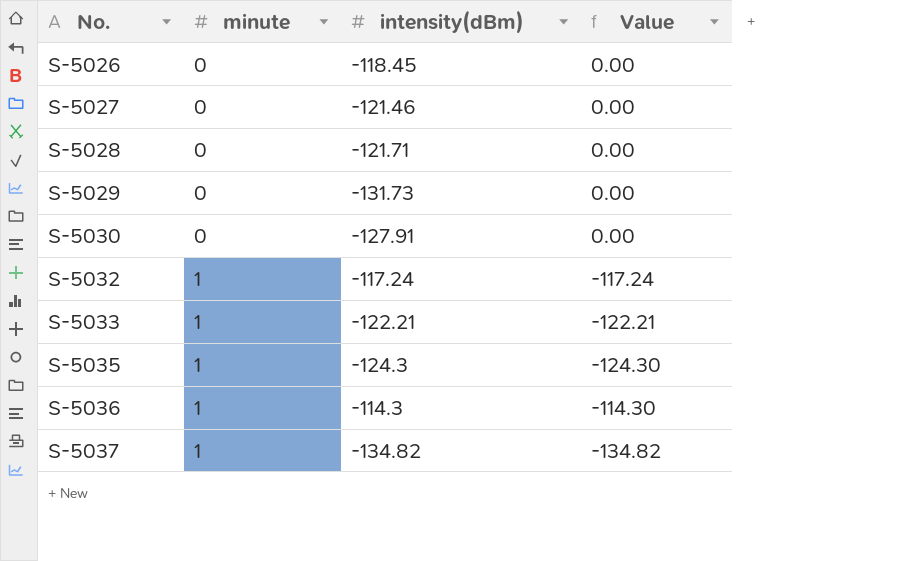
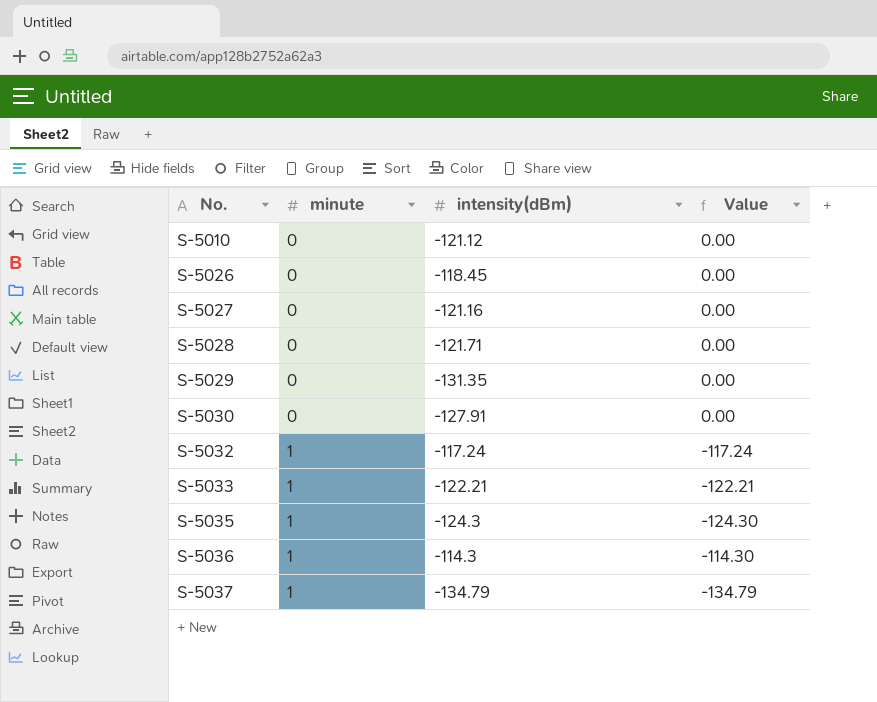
row S-5010: none -> 0 | -121.12 | 0.00
S-5027 | intensity(dBm): -121.46 -> -121.16
S-5029 | intensity(dBm): -131.73 -> -131.35
S-5037 | intensity(dBm): -134.82 -> -134.79
S-5037 | Value: -134.82 -> -134.79

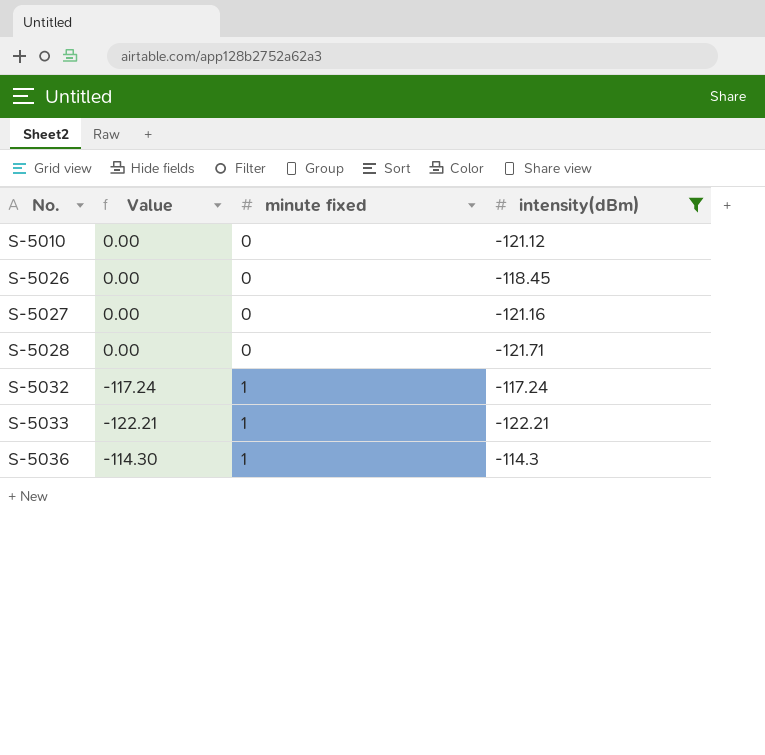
filter: none -> intensity(dBm) >= -122.21
column Value | position: 4 -> 2
column name: minute -> minute fixed

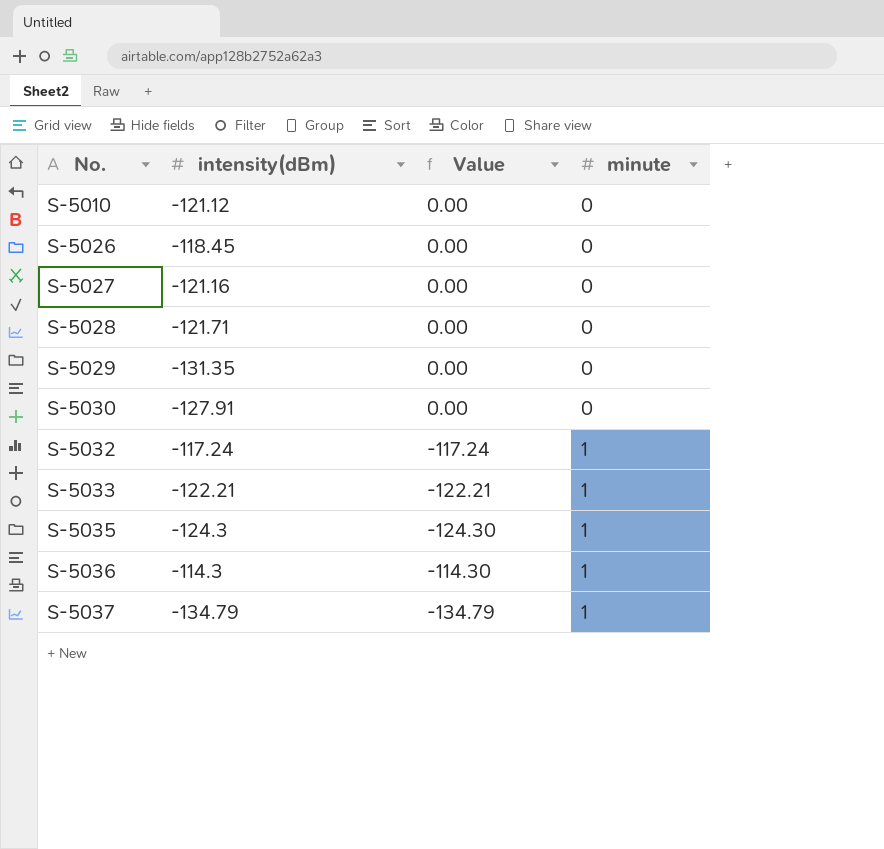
filter: intensity(dBm) >= -122.21 -> none
column intensity(dBm) | position: 4 -> 2
column name: minute fixed -> minute

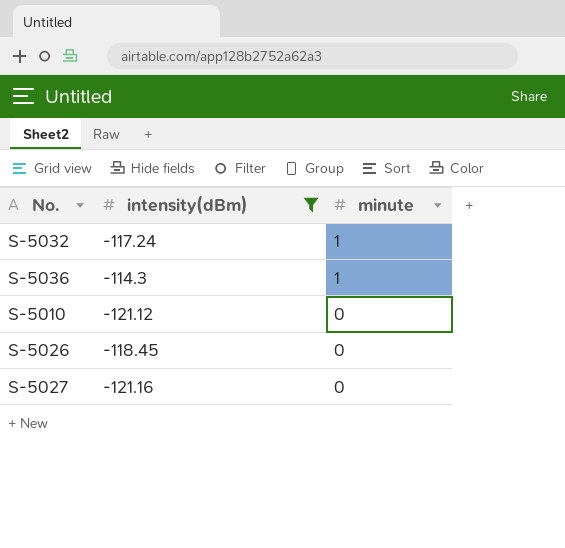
filter: none -> intensity(dBm) >= -121.16
row order: No. ascending -> minute descending
column Value | formula: [intensity(dBm)] * [minute] -> none

